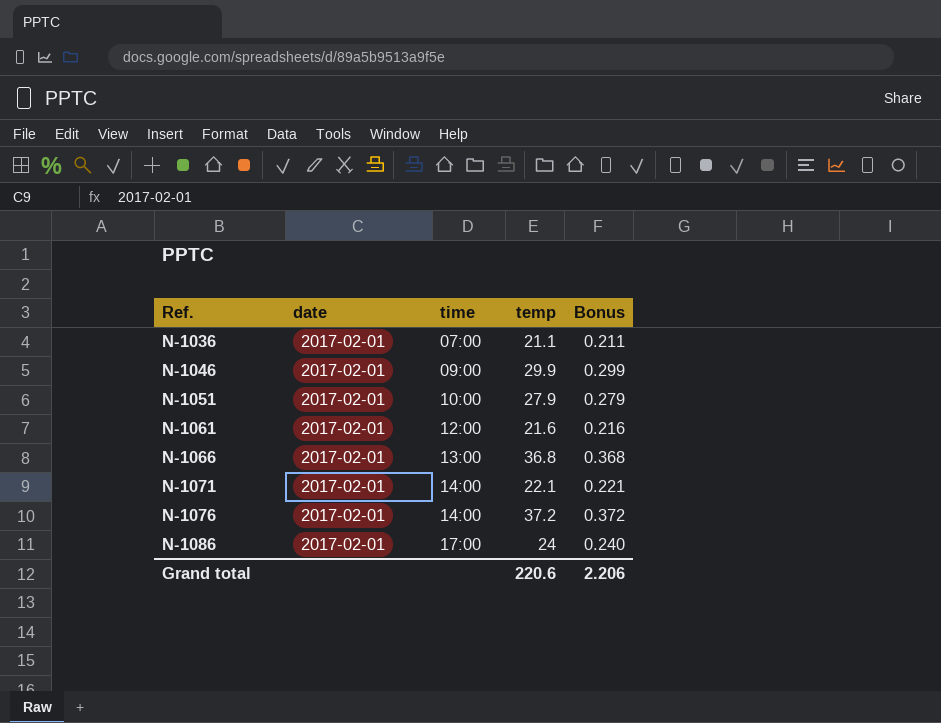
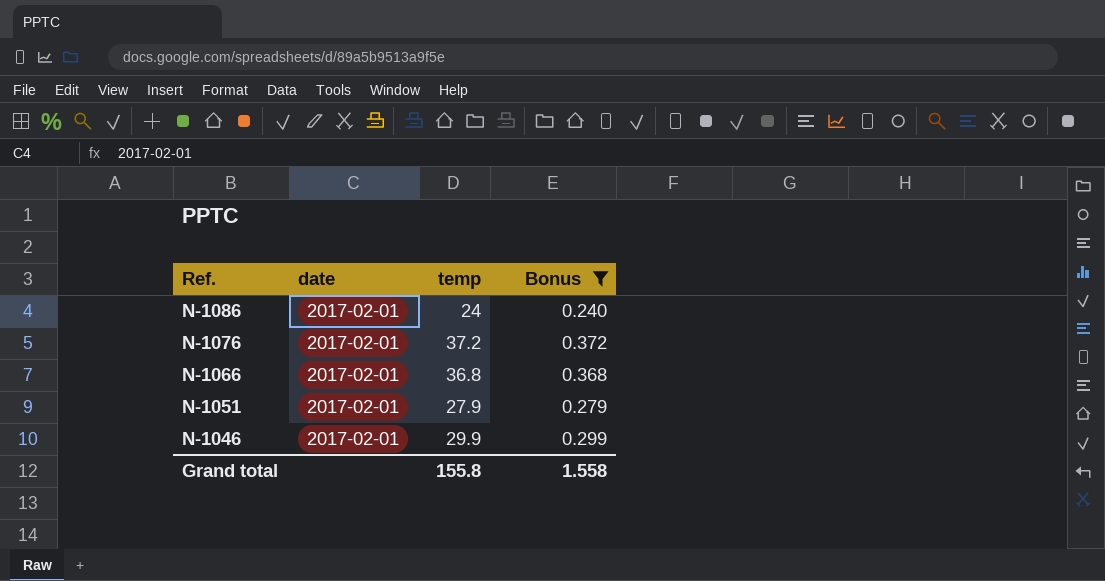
filter: none -> Bonus >= 0.240
row order: Ref. ascending -> Ref. descending
column time | position: 3 -> none
Grand total | temp: 220.6 -> 155.8
Grand total | Bonus: 2.206 -> 1.558

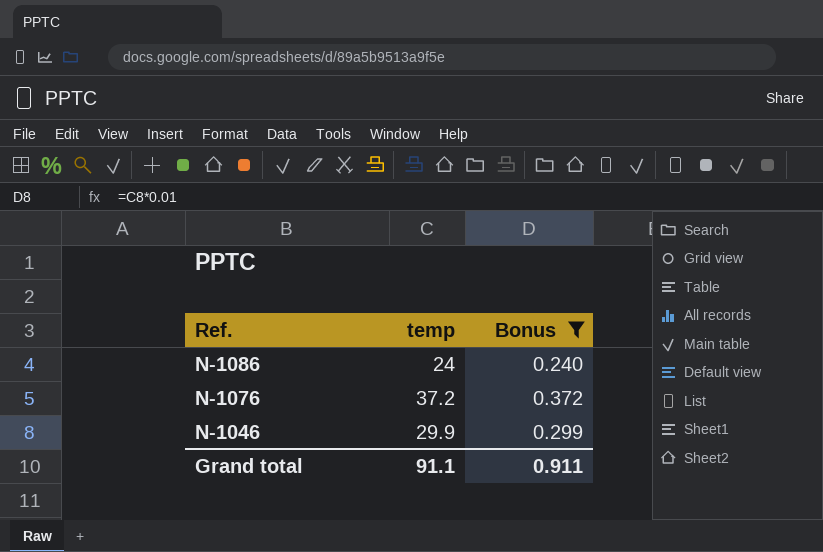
column date | position: 2 -> none
row N-1066: 2017-02-01 | 36.8 | 0.368 -> none
row N-1051: 2017-02-01 | 27.9 | 0.279 -> none
Grand total | temp: 155.8 -> 91.1
Grand total | Bonus: 1.558 -> 0.911

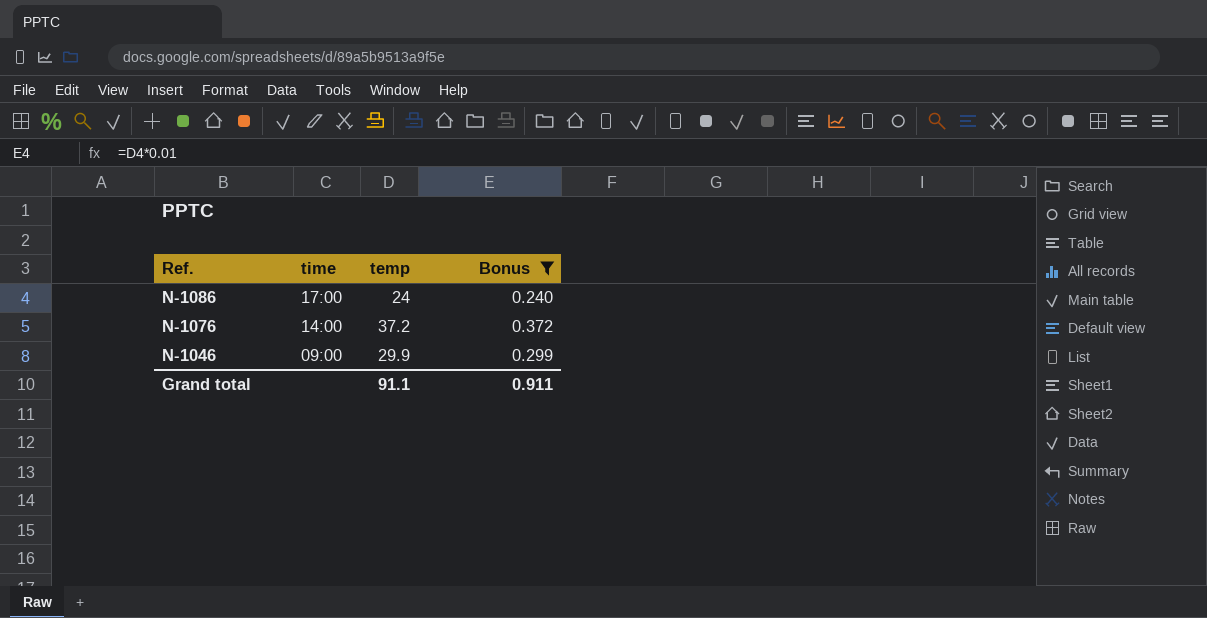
column time | position: none -> 2

